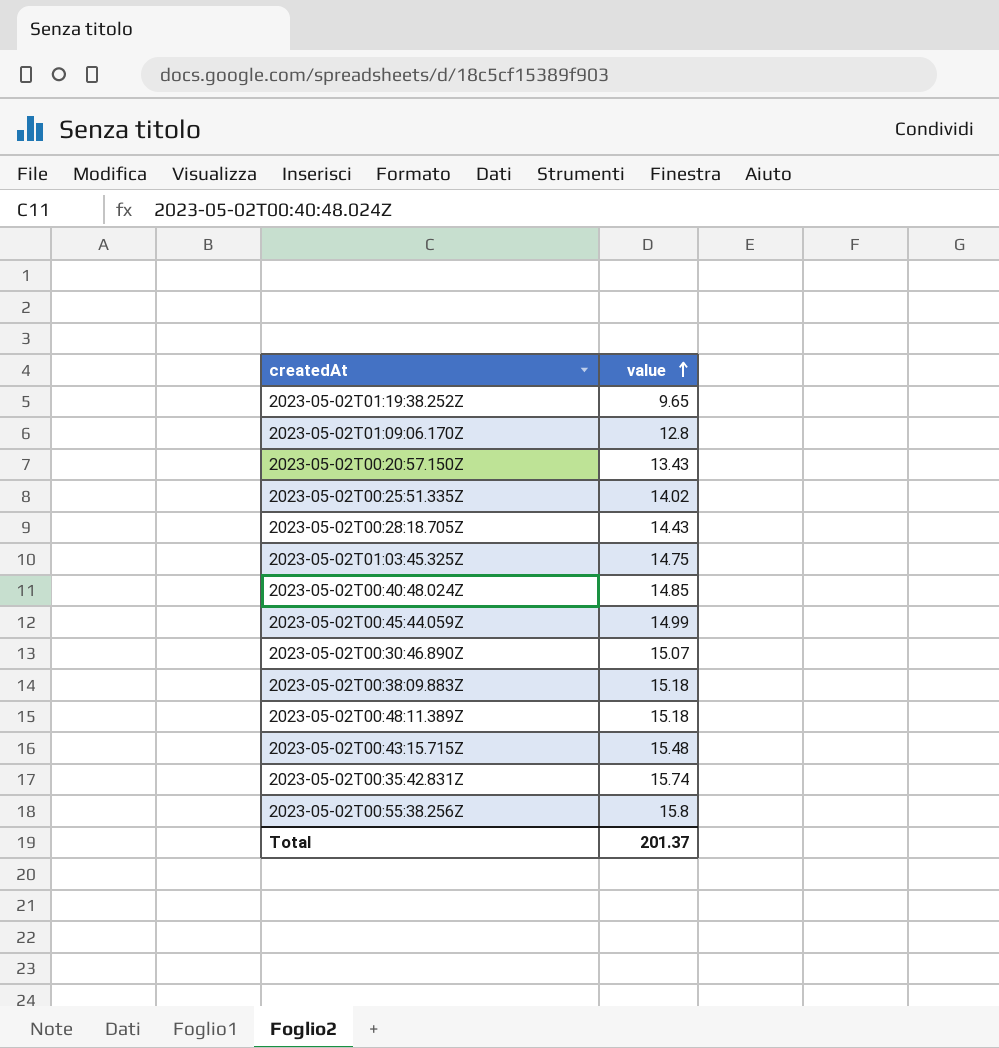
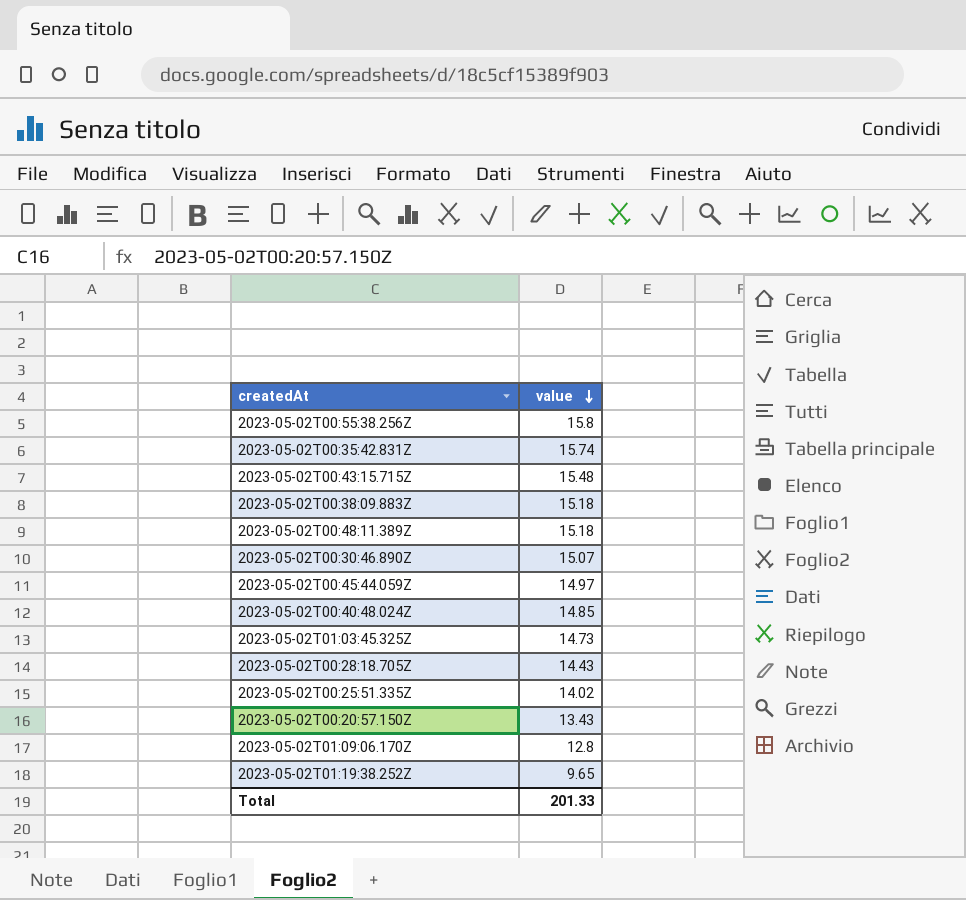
row order: value ascending -> value descending
2023-05-02T00:45:44.059Z | value: 14.99 -> 14.97
2023-05-02T01:03:45.325Z | value: 14.75 -> 14.73
Total | value: 201.37 -> 201.33

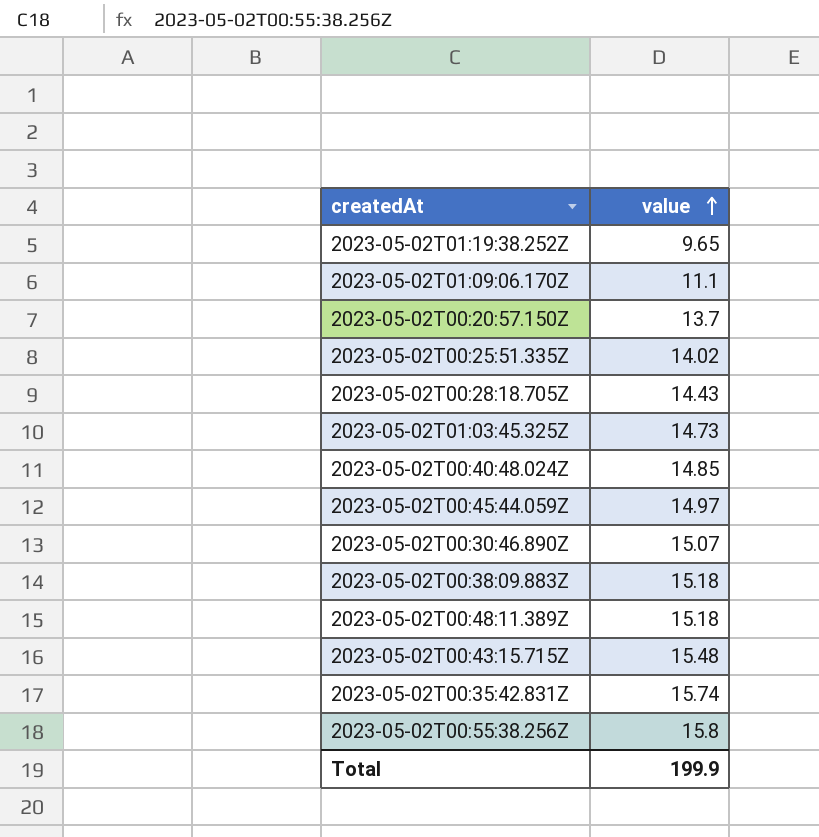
row order: value descending -> value ascending
2023-05-02T01:09:06.170Z | value: 12.8 -> 11.1
2023-05-02T00:20:57.150Z | value: 13.43 -> 13.7
Total | value: 201.33 -> 199.9

